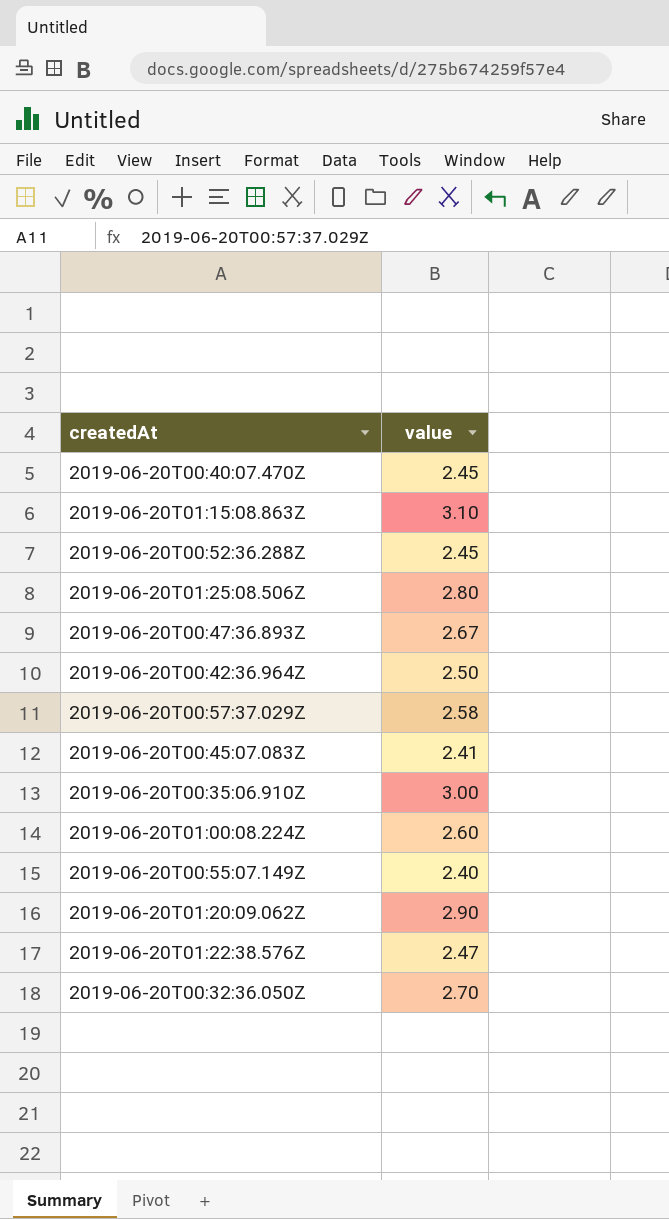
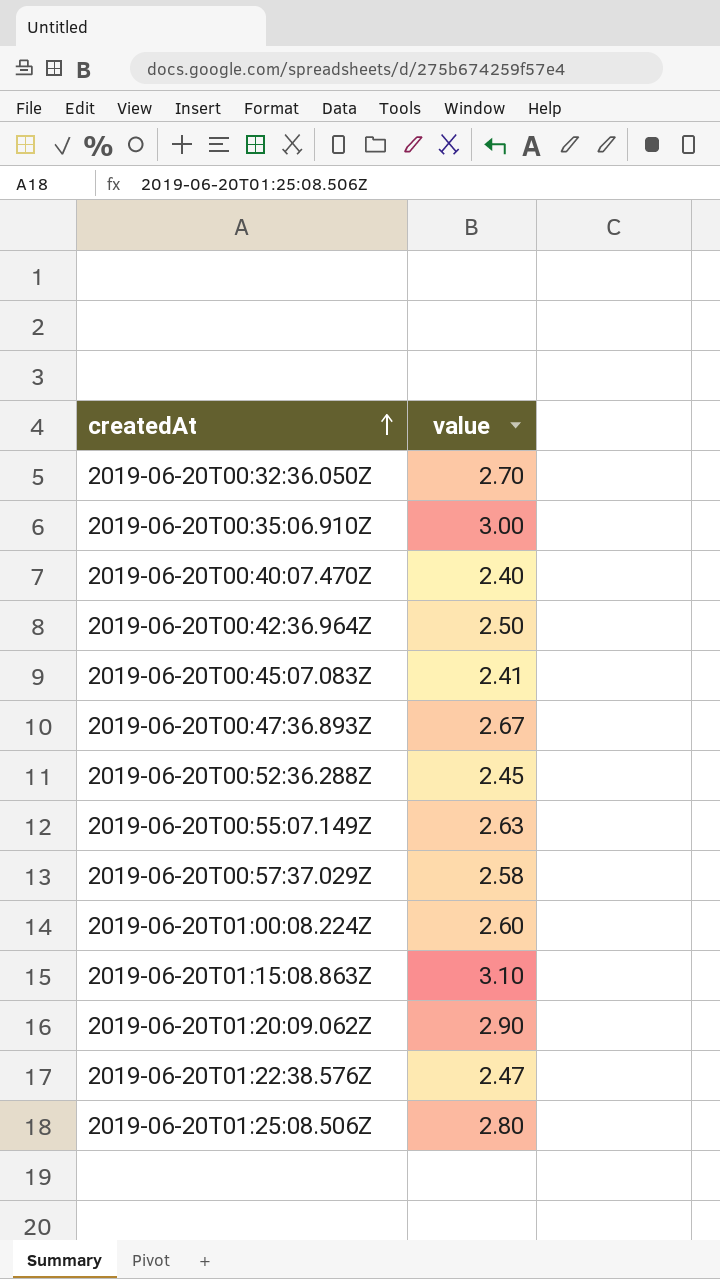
row order: none -> createdAt ascending
2019-06-20T00:40:07.470Z | value: 2.45 -> 2.40
2019-06-20T00:55:07.149Z | value: 2.40 -> 2.63

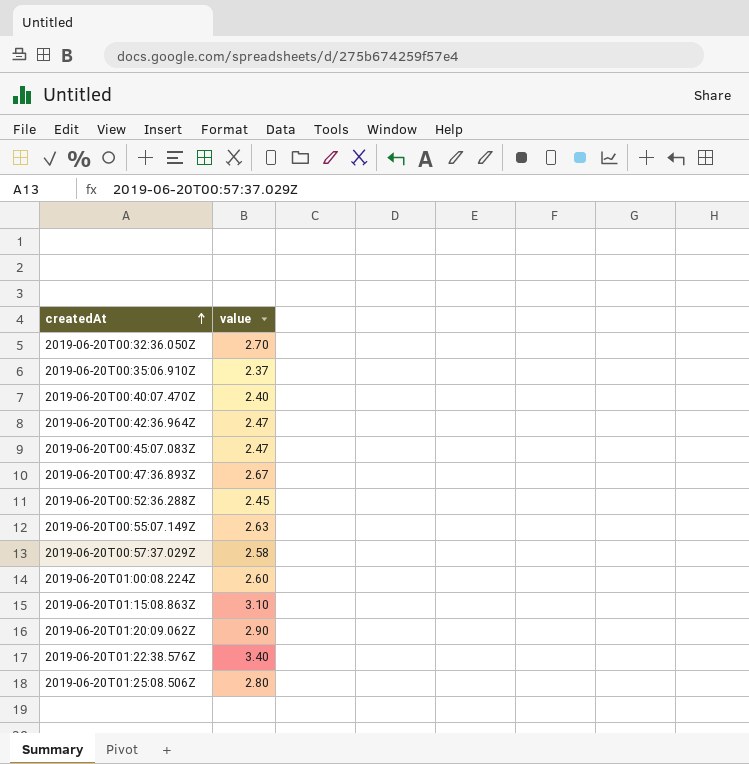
2019-06-20T00:35:06.910Z | value: 3.00 -> 2.37
2019-06-20T00:42:36.964Z | value: 2.50 -> 2.47
2019-06-20T00:45:07.083Z | value: 2.41 -> 2.47
2019-06-20T01:22:38.576Z | value: 2.47 -> 3.40

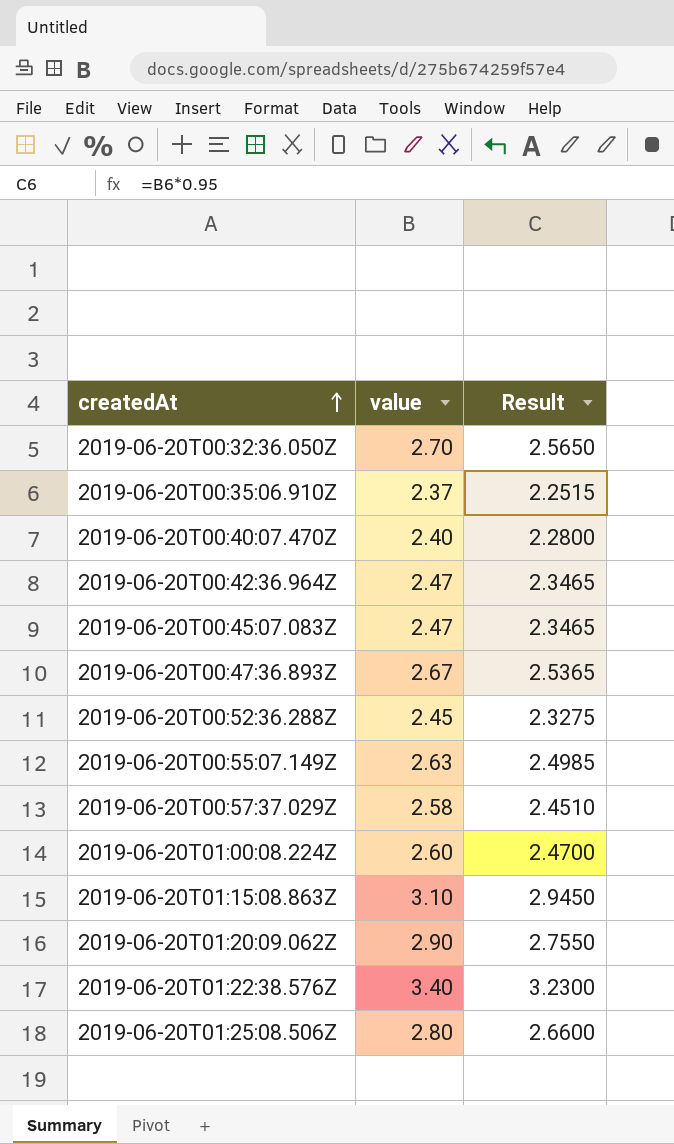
column Result | formula: none -> [value] * 0.95

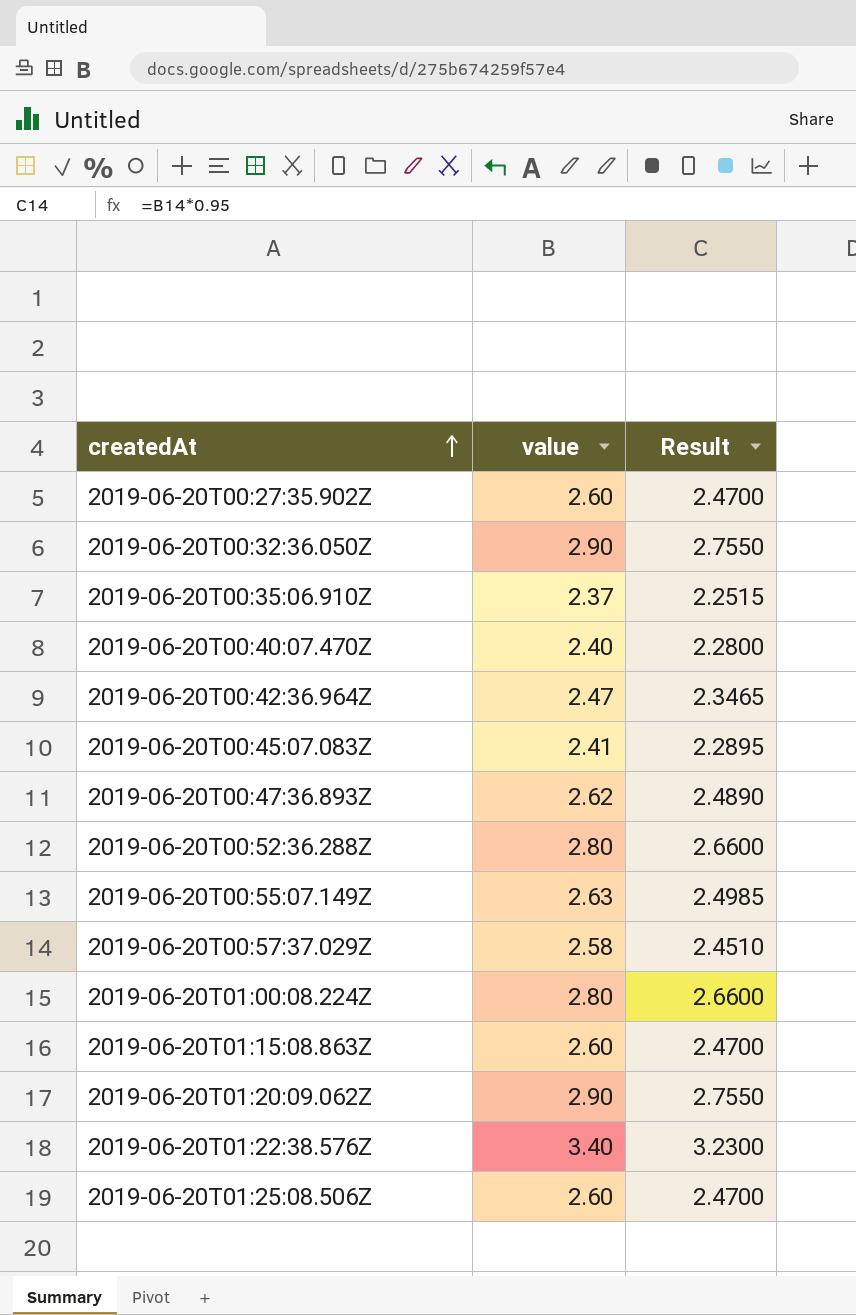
row 2019-06-20T00:27:35.902Z: none -> 2.60 | 2.4700
2019-06-20T00:32:36.050Z | value: 2.70 -> 2.90
2019-06-20T00:32:36.050Z | Result: 2.5650 -> 2.7550
2019-06-20T00:45:07.083Z | value: 2.47 -> 2.41
2019-06-20T00:45:07.083Z | Result: 2.3465 -> 2.2895
2019-06-20T00:47:36.893Z | value: 2.67 -> 2.62
2019-06-20T00:47:36.893Z | Result: 2.5365 -> 2.4890
2019-06-20T00:52:36.288Z | value: 2.45 -> 2.80
2019-06-20T00:52:36.288Z | Result: 2.3275 -> 2.6600
2019-06-20T01:00:08.224Z | value: 2.60 -> 2.80
2019-06-20T01:00:08.224Z | Result: 2.4700 -> 2.6600
2019-06-20T01:15:08.863Z | value: 3.10 -> 2.60
2019-06-20T01:15:08.863Z | Result: 2.9450 -> 2.4700
2019-06-20T01:25:08.506Z | value: 2.80 -> 2.60
2019-06-20T01:25:08.506Z | Result: 2.6600 -> 2.4700

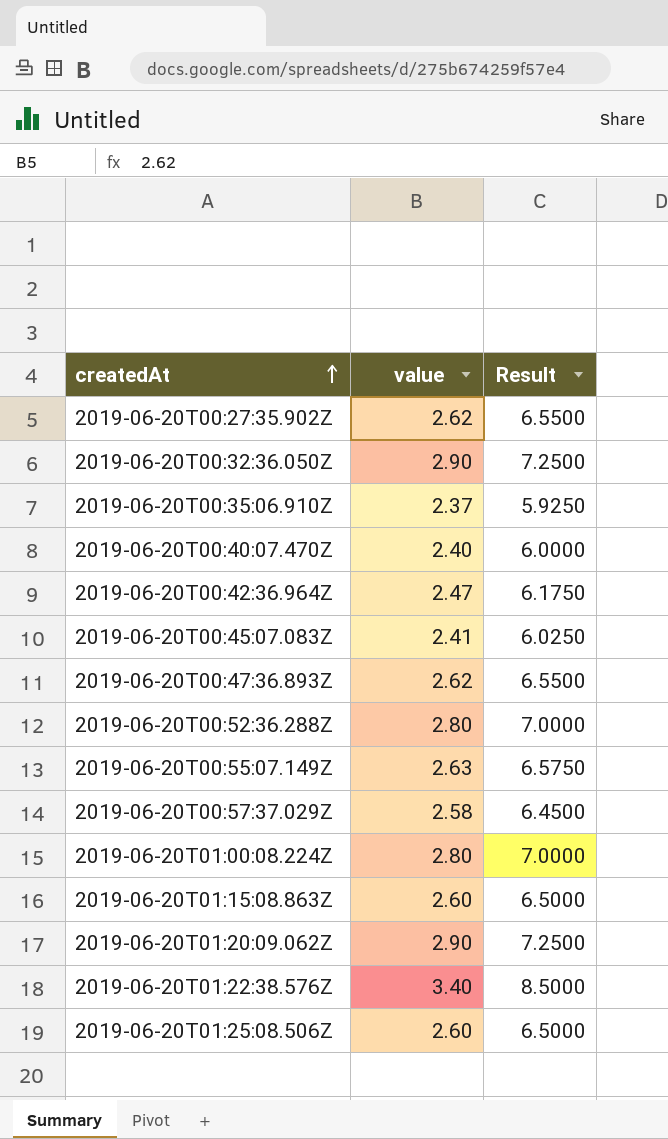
column Result | formula: [value] * 0.95 -> [value] * 2.5
2019-06-20T00:27:35.902Z | value: 2.60 -> 2.62

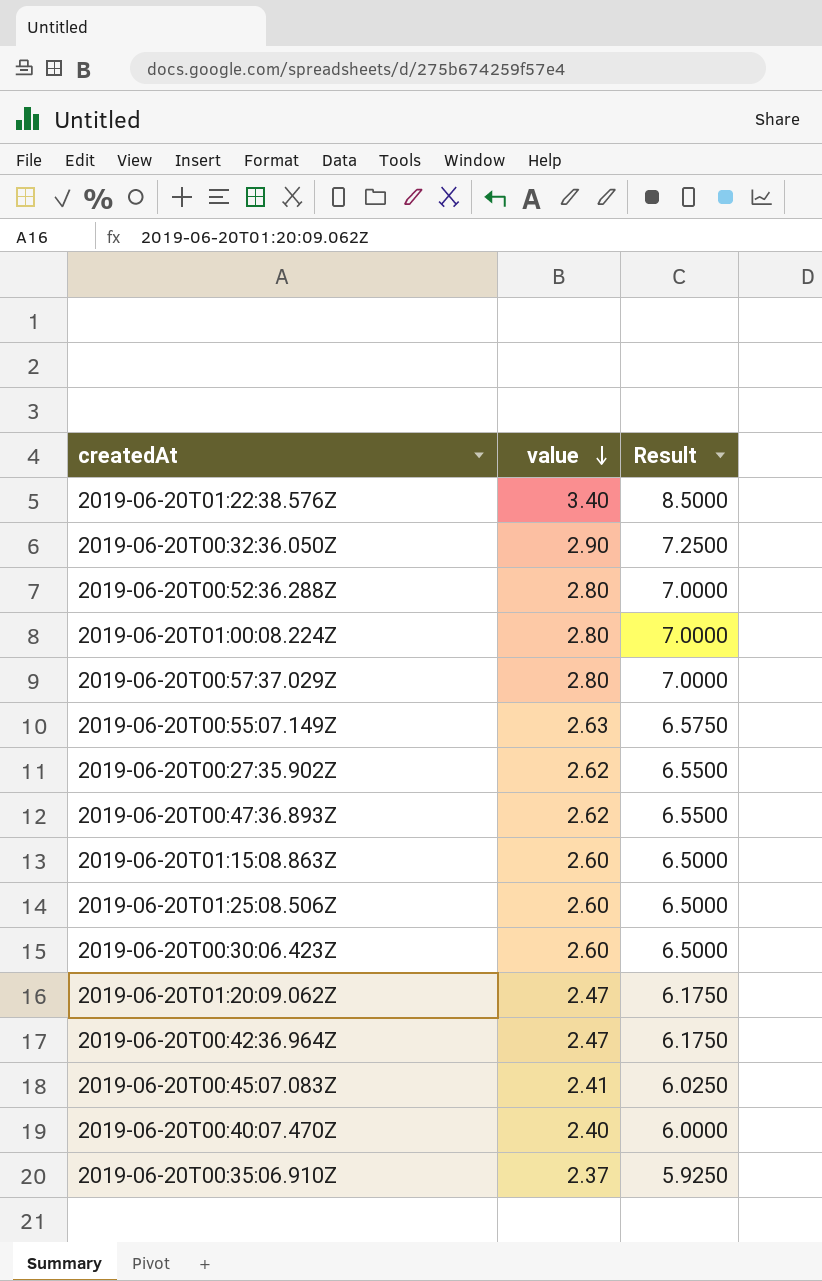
row order: createdAt ascending -> value descending
2019-06-20T00:57:37.029Z | value: 2.58 -> 2.80
2019-06-20T00:57:37.029Z | Result: 6.4500 -> 7.0000
row 2019-06-20T00:30:06.423Z: none -> 2.60 | 6.5000
2019-06-20T01:20:09.062Z | value: 2.90 -> 2.47
2019-06-20T01:20:09.062Z | Result: 7.2500 -> 6.1750

